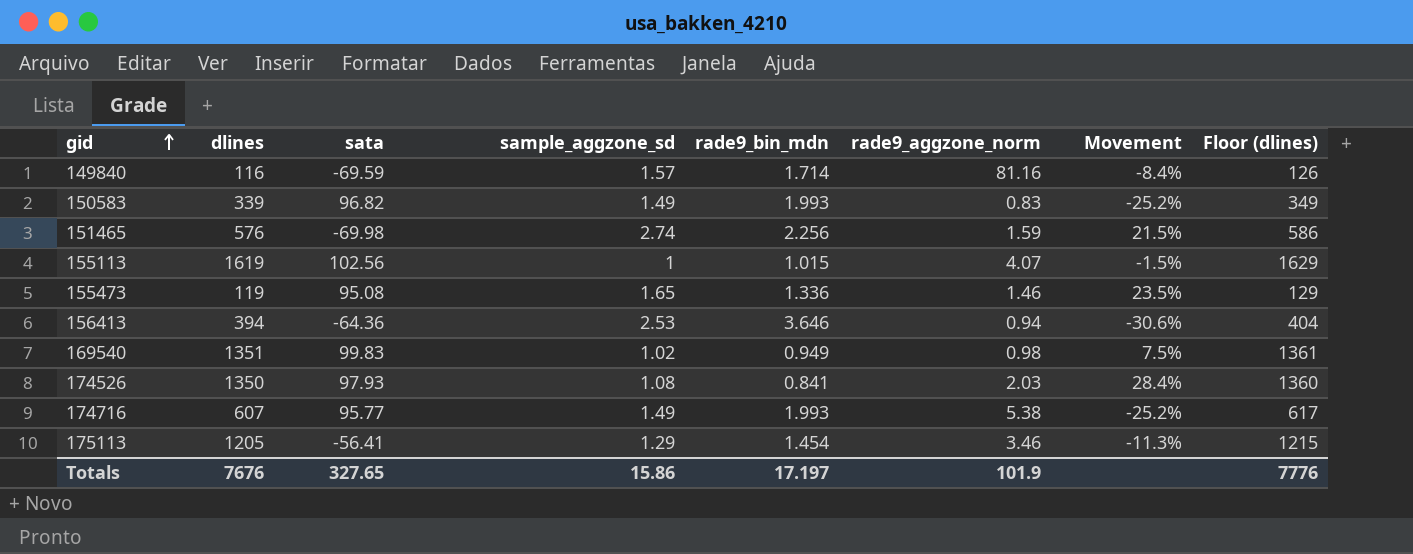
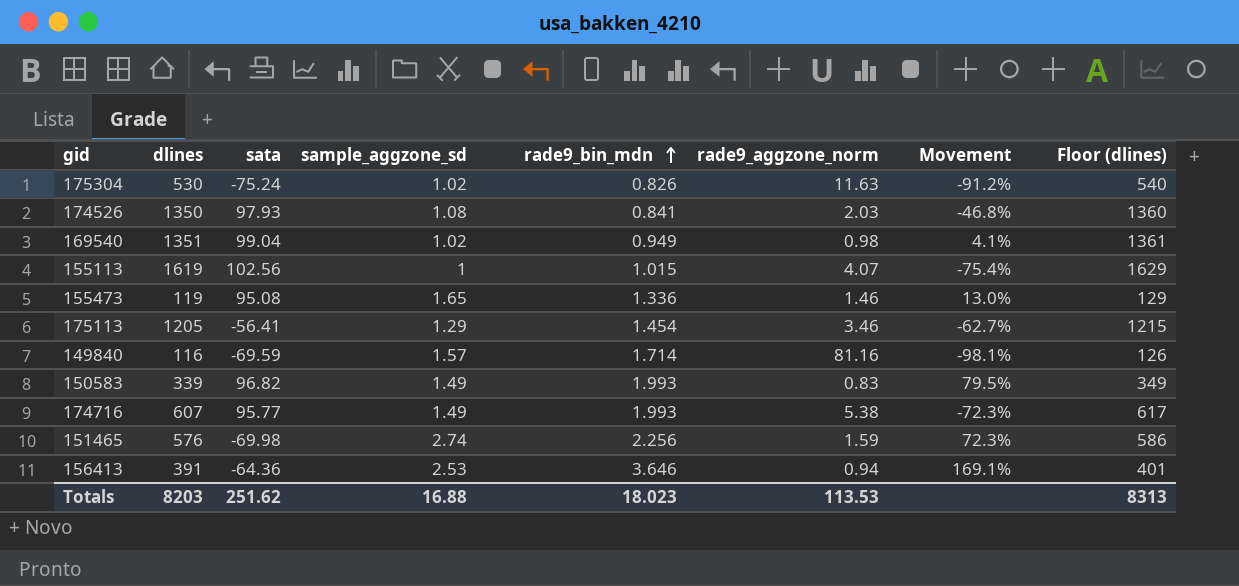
row order: gid ascending -> rade9_bin_mdn ascending
column Movement | formula: ([sample_aggzone_sd] - [rade9_bin_mdn]) / [rade9_bin_mdn] -> ([sample_aggzone_sd] - [rade9_aggzone_norm]) / [rade9_aggzone_norm]
row 175304: none -> 530 | -75.24 | 1.02 | 0.826 | 11.63 | -91.2% | 540
169540 | sata: 99.83 -> 99.04
156413 | dlines: 394 -> 391
156413 | Floor (dlines): 404 -> 401
Totals | dlines: 7676 -> 8203
Totals | sata: 327.65 -> 251.62
Totals | sample_aggzone_sd: 15.86 -> 16.88
Totals | rade9_bin_mdn: 17.197 -> 18.023
Totals | rade9_aggzone_norm: 101.9 -> 113.53
Totals | Floor (dlines): 7776 -> 8313

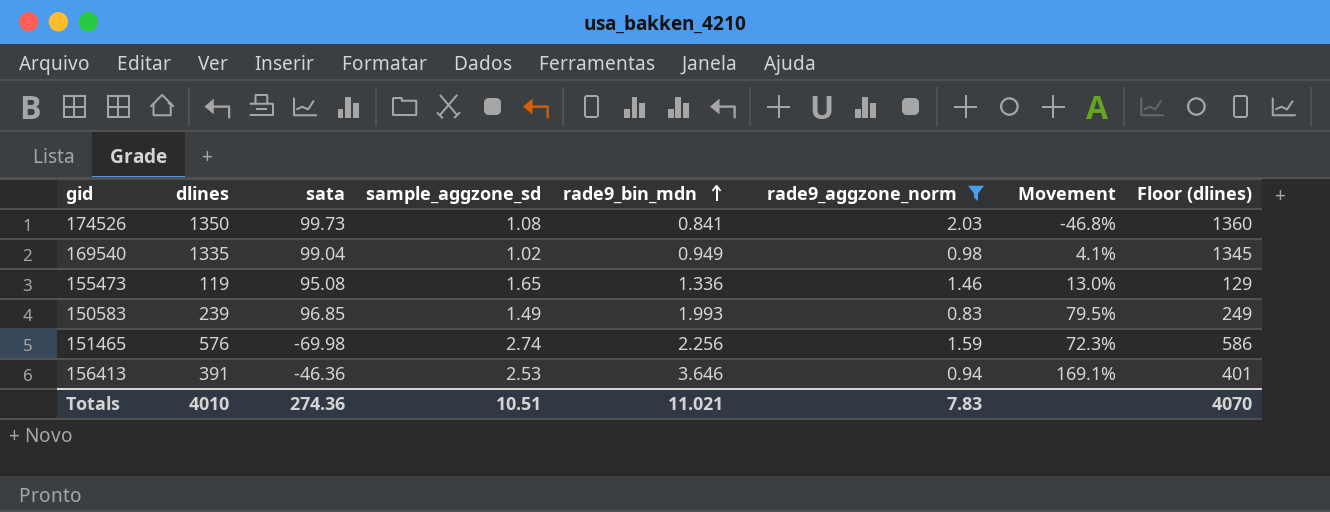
filter: none -> rade9_aggzone_norm <= 2.03
174526 | sata: 97.93 -> 99.73
169540 | dlines: 1351 -> 1335
169540 | Floor (dlines): 1361 -> 1345
150583 | dlines: 339 -> 239
150583 | sata: 96.82 -> 96.85
150583 | Floor (dlines): 349 -> 249
156413 | sata: -64.36 -> -46.36
Totals | dlines: 8203 -> 4010
Totals | sata: 251.62 -> 274.36
Totals | sample_aggzone_sd: 16.88 -> 10.51
Totals | rade9_bin_mdn: 18.023 -> 11.021
Totals | rade9_aggzone_norm: 113.53 -> 7.83
Totals | Floor (dlines): 8313 -> 4070

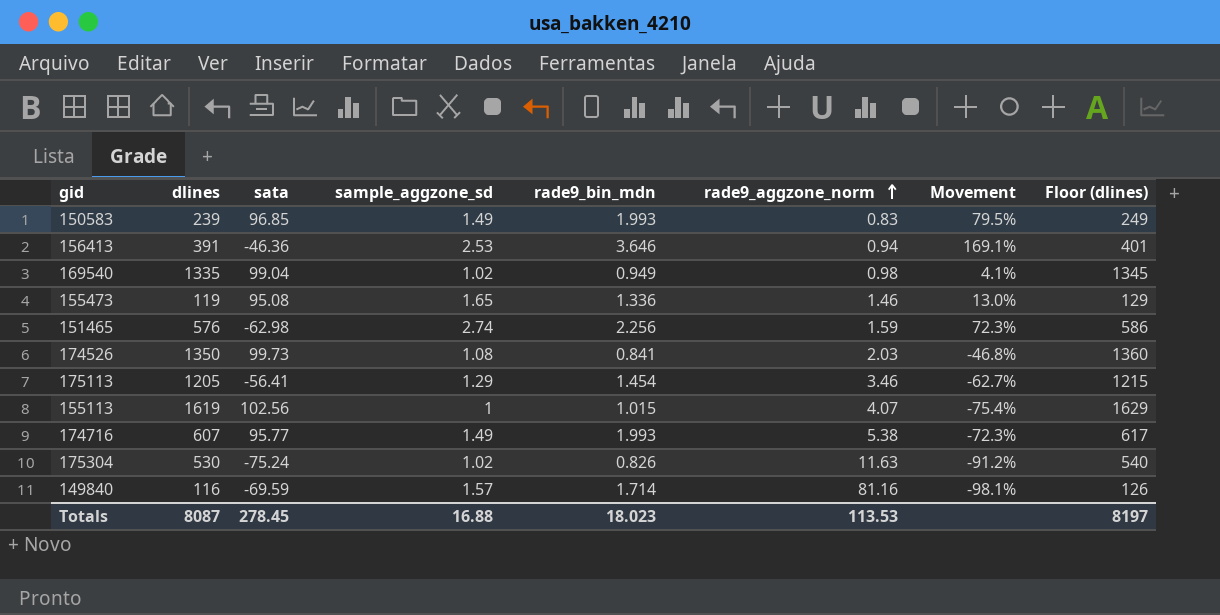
filter: rade9_aggzone_norm <= 2.03 -> none
row order: rade9_bin_mdn ascending -> rade9_aggzone_norm ascending
151465 | sata: -69.98 -> -62.98
Totals | dlines: 4010 -> 8087
Totals | sata: 274.36 -> 278.45
Totals | sample_aggzone_sd: 10.51 -> 16.88
Totals | rade9_bin_mdn: 11.021 -> 18.023
Totals | rade9_aggzone_norm: 7.83 -> 113.53
Totals | Floor (dlines): 4070 -> 8197

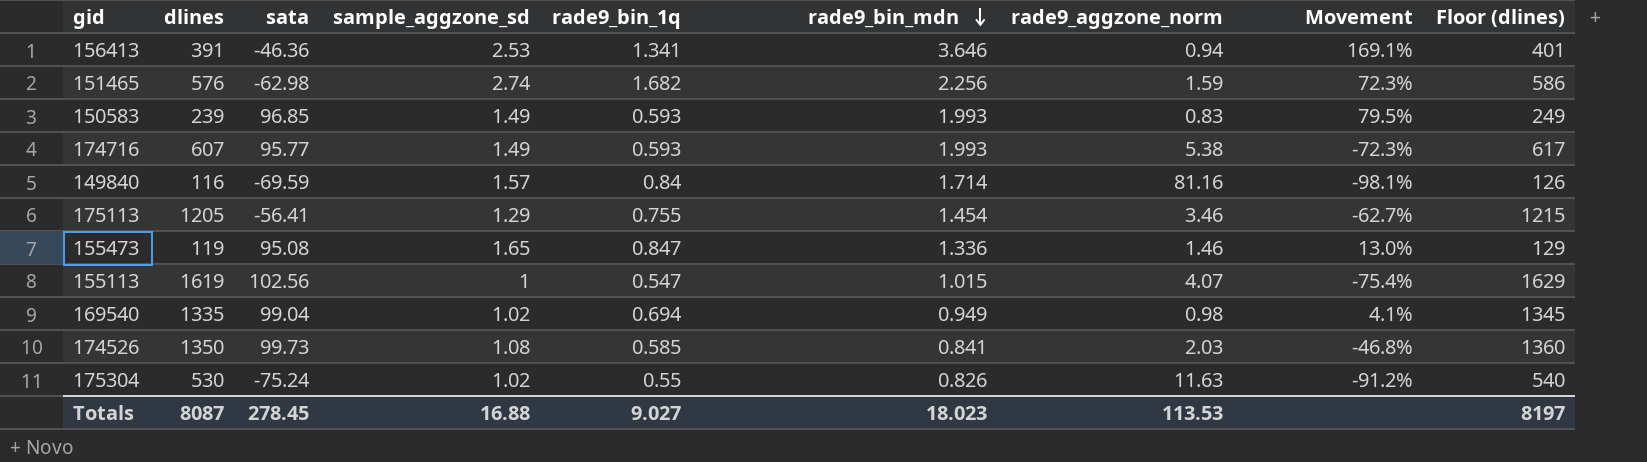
row order: rade9_aggzone_norm ascending -> rade9_bin_mdn descending
column rade9_bin_1q | position: none -> 5

